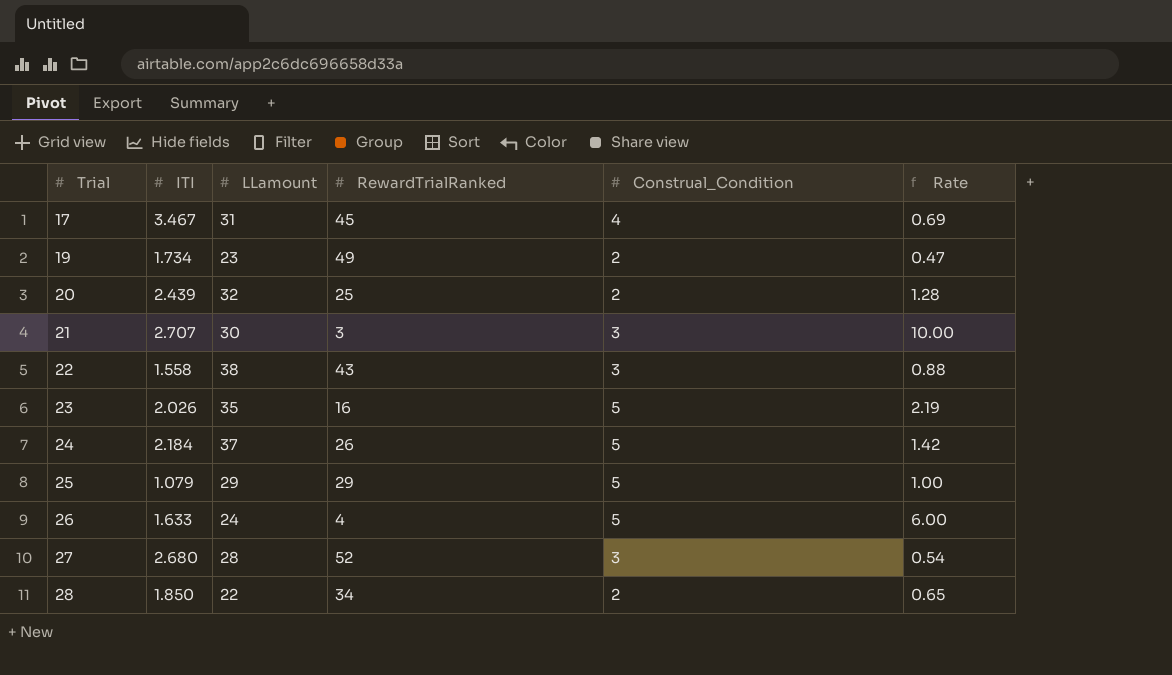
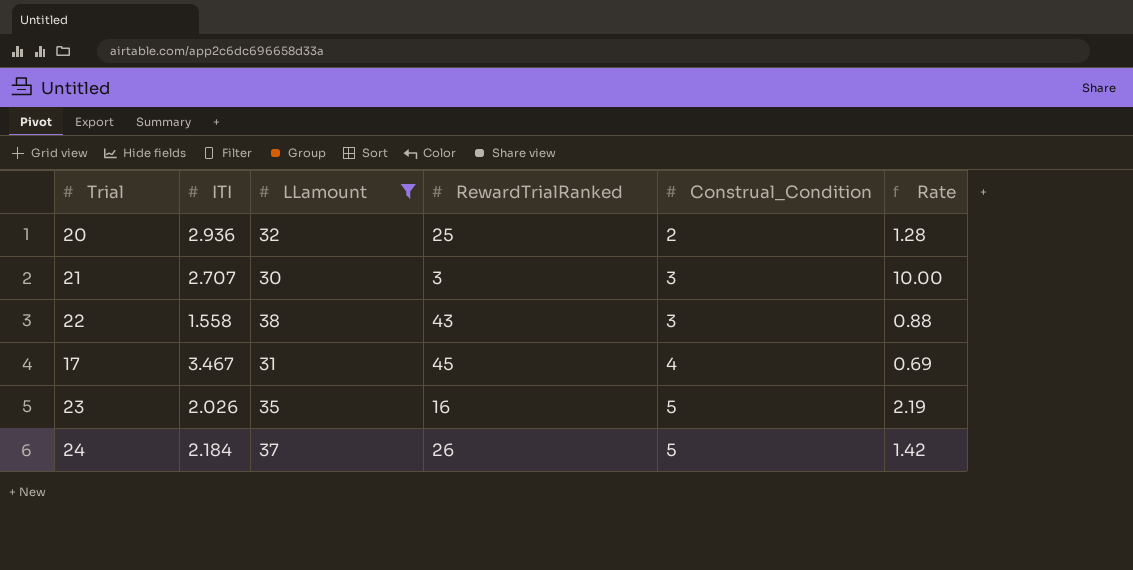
filter: none -> LLamount >= 30
row order: Trial ascending -> Construal_Condition ascending
20 | ITI: 2.439 -> 2.936

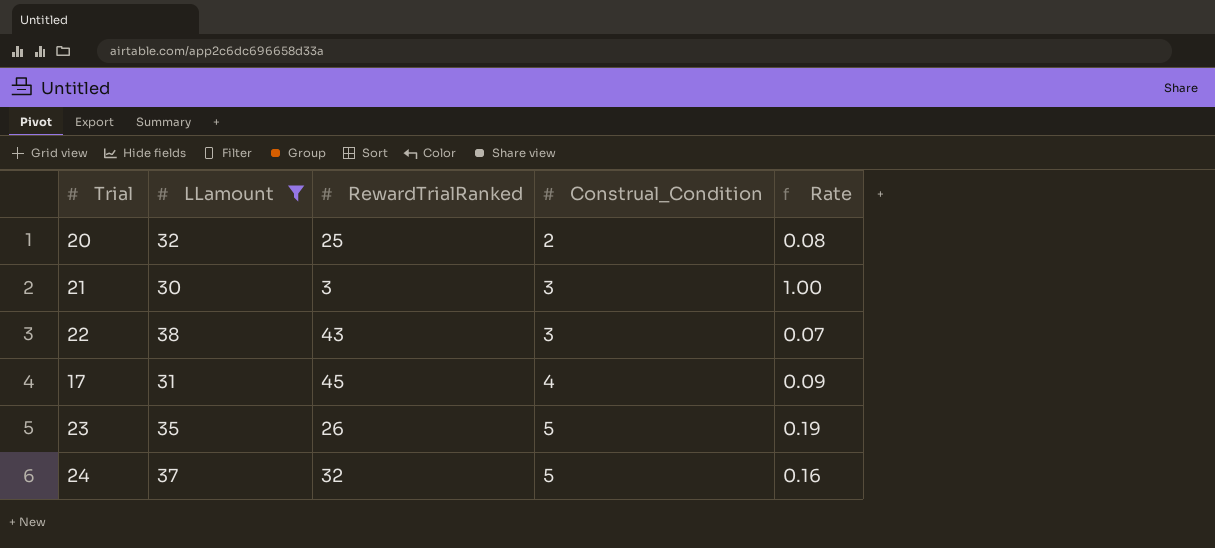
column ITI | position: 2 -> none
column Rate | formula: [LLamount] / [RewardTrialRanked] -> [Construal_Condition] / [RewardTrialRanked]
23 | RewardTrialRanked: 16 -> 26
24 | RewardTrialRanked: 26 -> 32

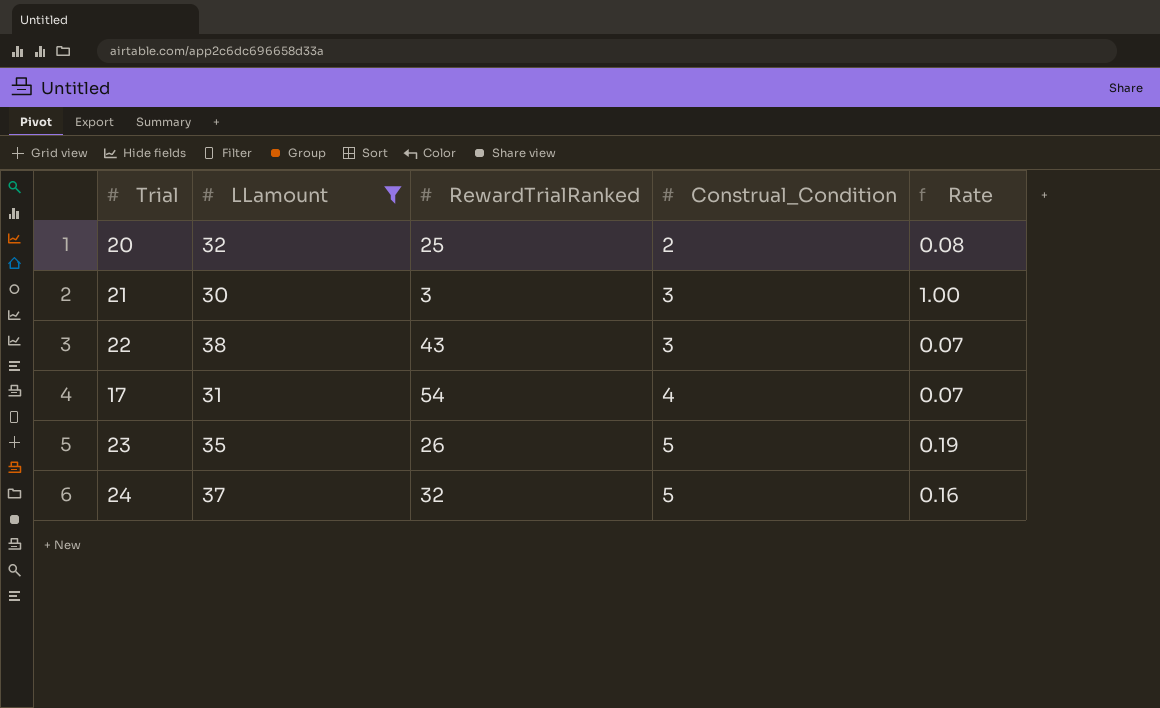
17 | RewardTrialRanked: 45 -> 54
17 | Rate: 0.09 -> 0.07

